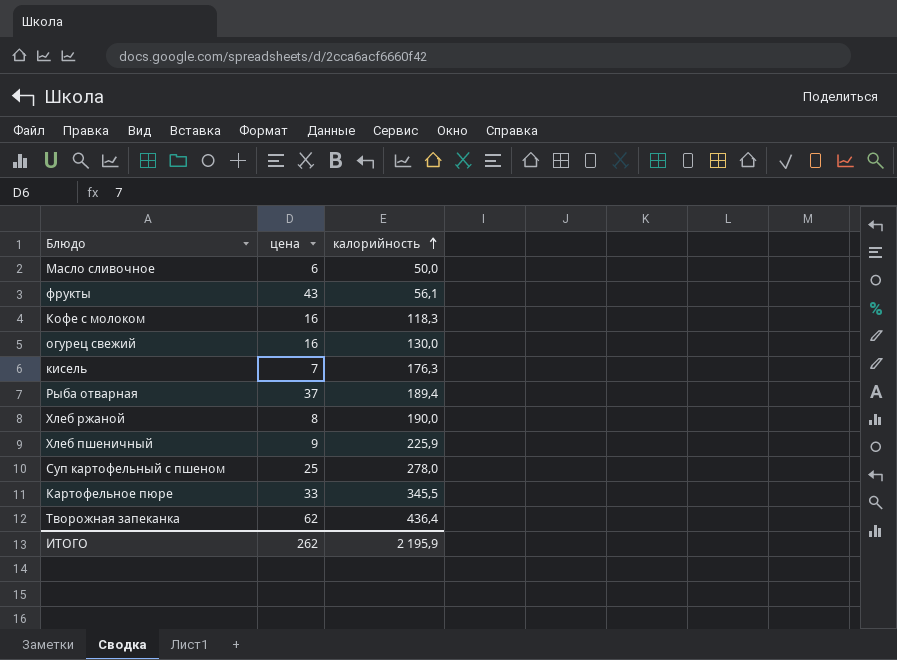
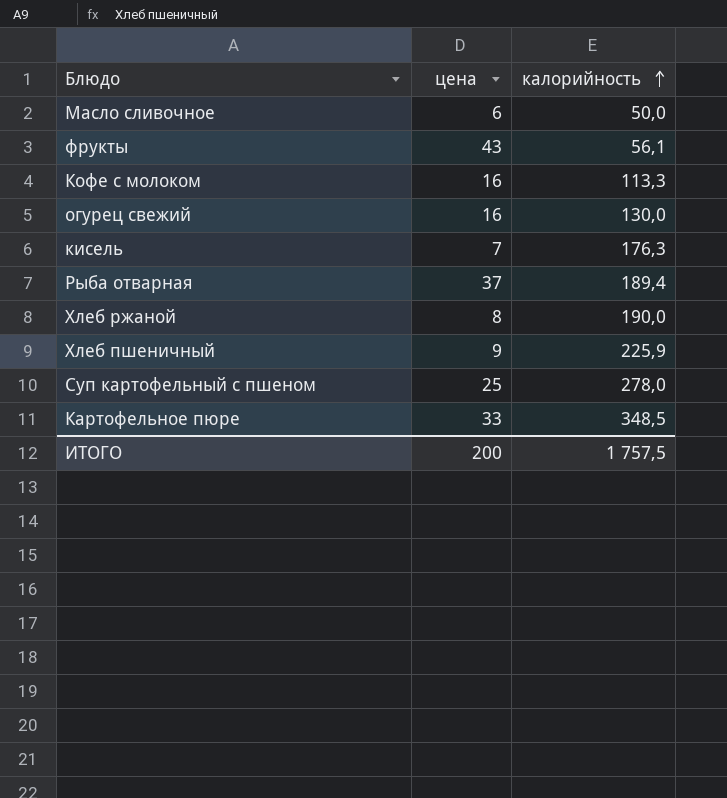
row Творожная запеканка: 62 | 436,4 -> none
Кофе с молоком | калорийность: 118,3 -> 113,3
Картофельное пюре | калорийность: 345,5 -> 348,5
ИТОГО | цена: 262 -> 200
ИТОГО | калорийность: 2 195,9 -> 1 757,5

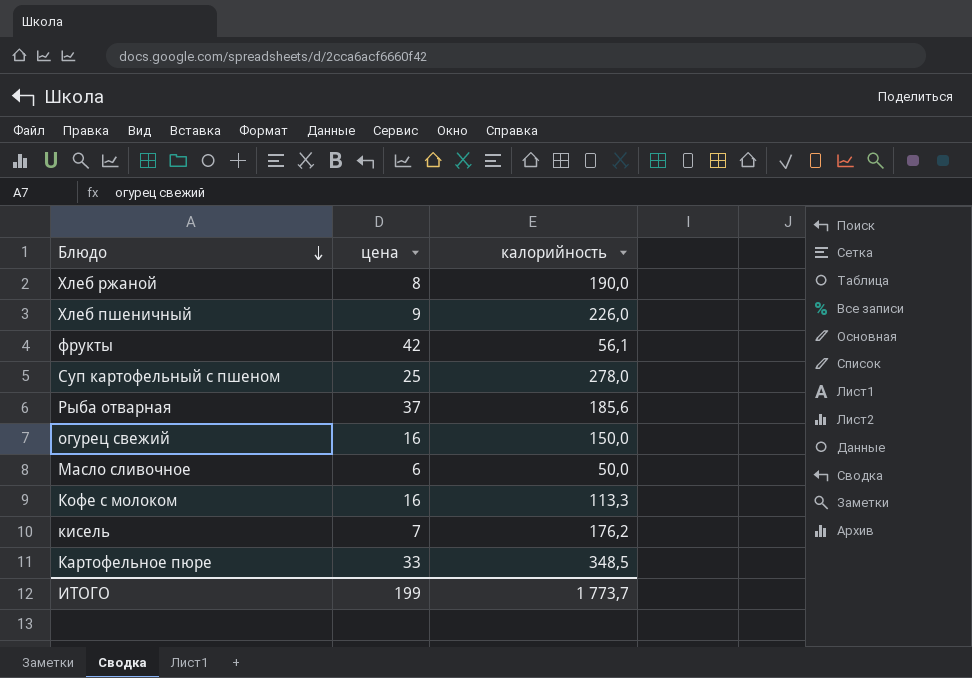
row order: калорийность ascending -> Блюдо descending
Хлеб пшеничный | калорийность: 225,9 -> 226,0
фрукты | цена: 43 -> 42
Рыба отварная | калорийность: 189,4 -> 185,6
огурец свежий | калорийность: 130,0 -> 150,0
кисель | калорийность: 176,3 -> 176,2
ИТОГО | цена: 200 -> 199
ИТОГО | калорийность: 1 757,5 -> 1 773,7

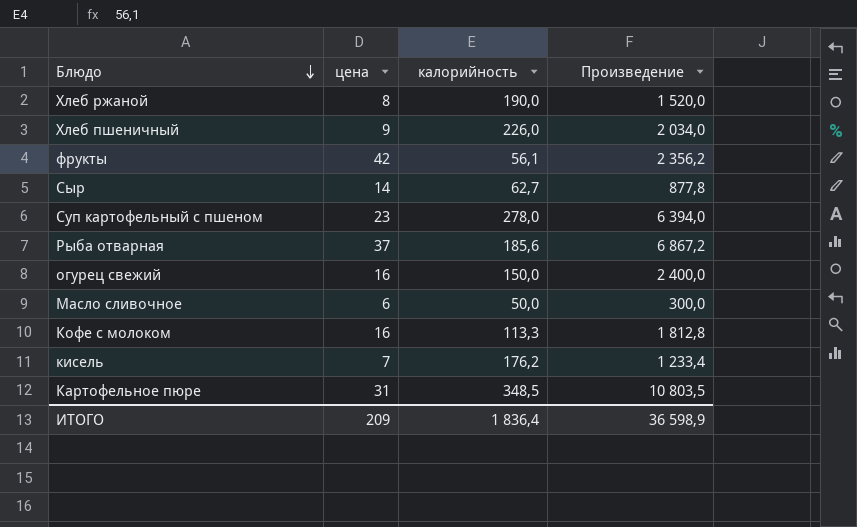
column Произведение | formula: none -> [цена] * [калорийность]
row Сыр: none -> 14 | 62,7 | 877,8
Суп картофельный с пшеном | цена: 25 -> 23
Картофельное пюре | цена: 33 -> 31
ИТОГО | цена: 199 -> 209
ИТОГО | калорийность: 1 773,7 -> 1 836,4

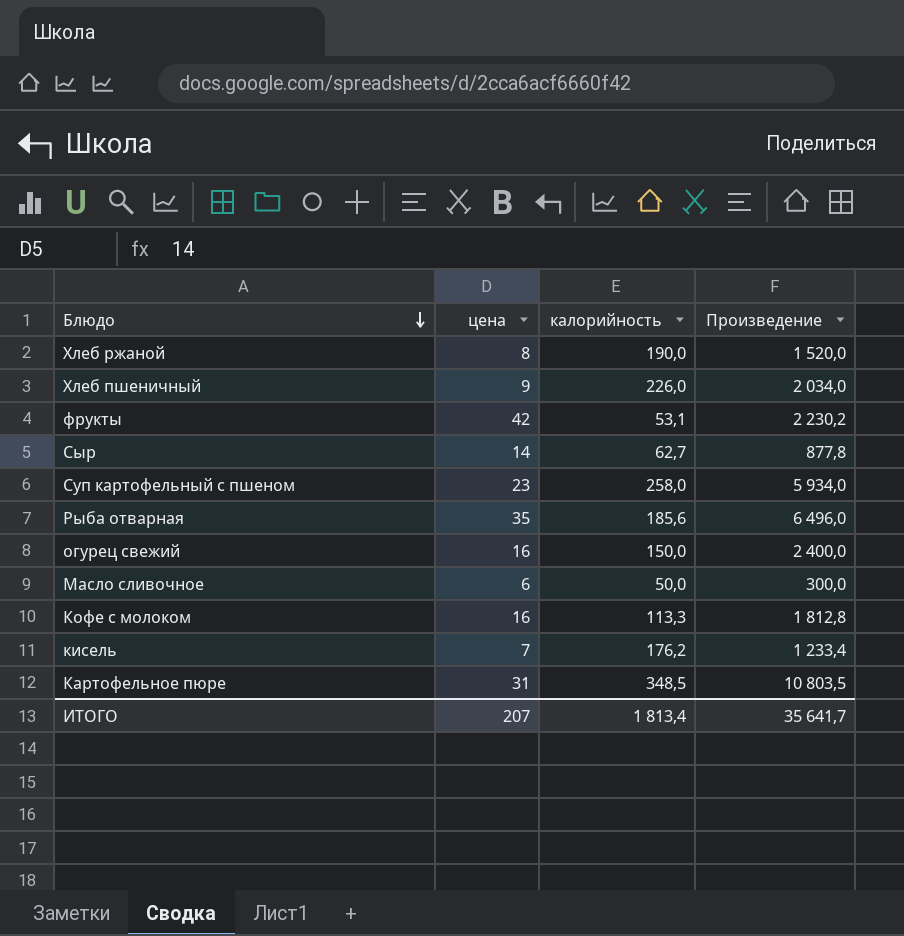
фрукты | калорийность: 56,1 -> 53,1
фрукты | Произведение: 2 356,2 -> 2 230,2
Суп картофельный с пшеном | калорийность: 278,0 -> 258,0
Суп картофельный с пшеном | Произведение: 6 394,0 -> 5 934,0
Рыба отварная | цена: 37 -> 35
Рыба отварная | Произведение: 6 867,2 -> 6 496,0
ИТОГО | цена: 209 -> 207
ИТОГО | калорийность: 1 836,4 -> 1 813,4
ИТОГО | Произведение: 36 598,9 -> 35 641,7

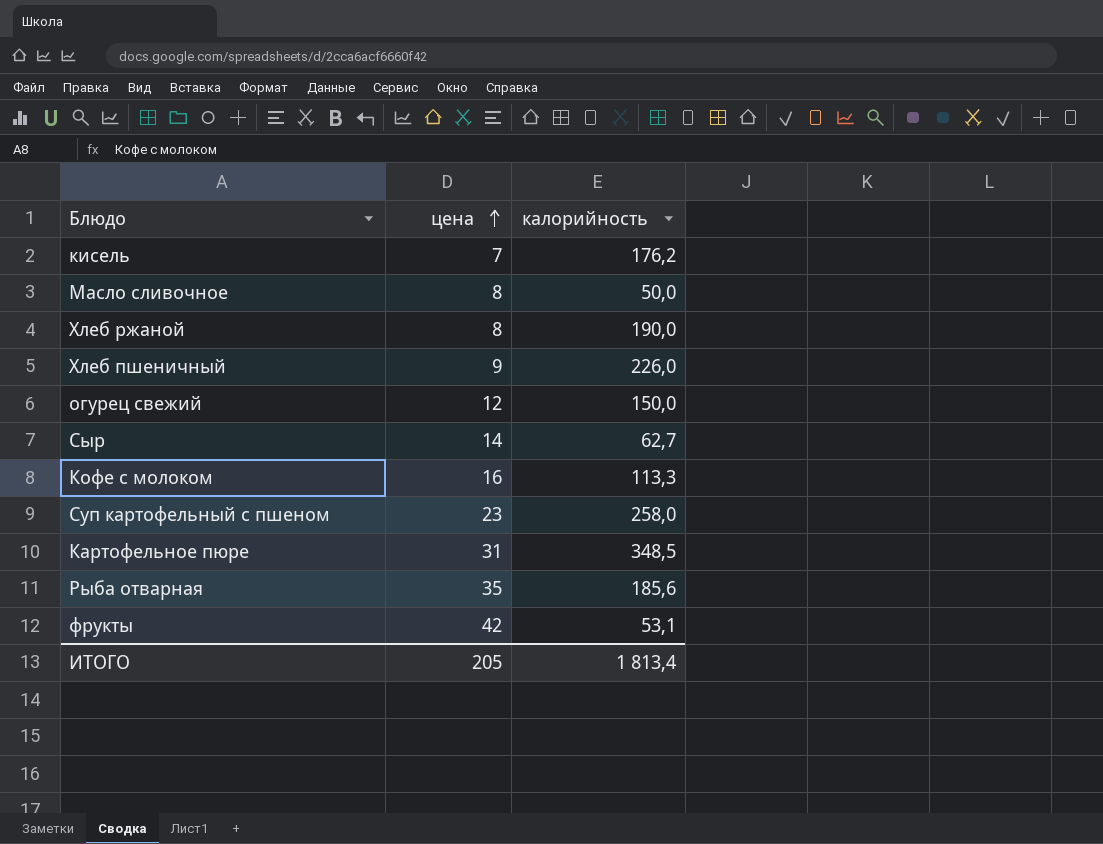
row order: Блюдо descending -> цена ascending
column Произведение | formula: [цена] * [калорийность] -> none
Масло сливочное | цена: 6 -> 8
огурец свежий | цена: 16 -> 12
ИТОГО | цена: 207 -> 205

